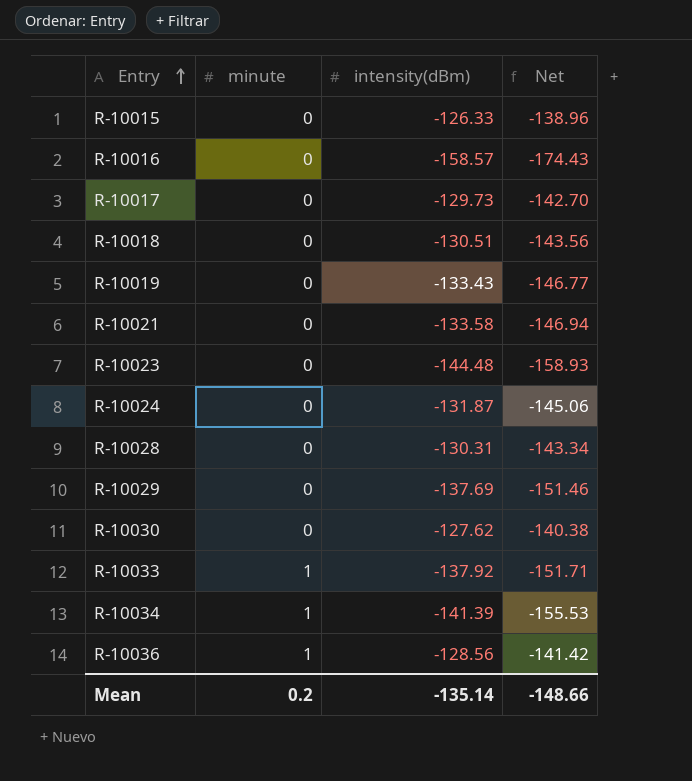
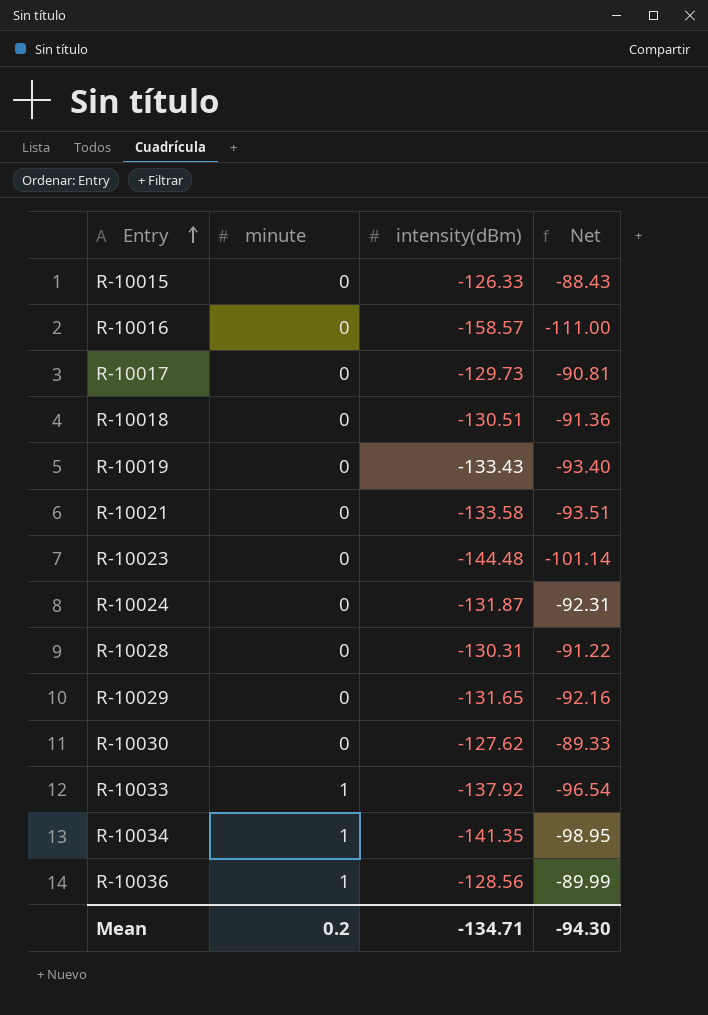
column Net | formula: [intensity(dBm)] * 1.1 -> [intensity(dBm)] * 0.7
R-10029 | intensity(dBm): -137.69 -> -131.65
R-10034 | intensity(dBm): -141.39 -> -141.35
Mean | intensity(dBm): -135.14 -> -134.71
Mean | Net: -148.66 -> -94.30

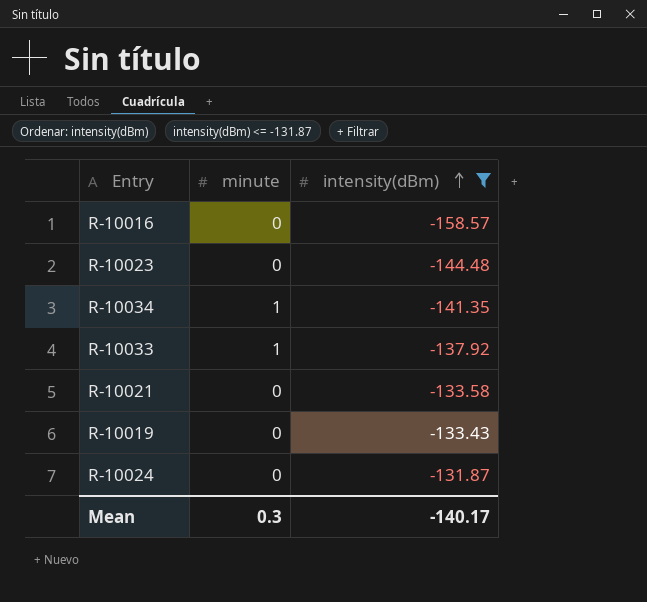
filter: none -> intensity(dBm) <= -131.87
row order: Entry ascending -> intensity(dBm) ascending
column Net | formula: [intensity(dBm)] * 0.7 -> none
Mean | minute: 0.2 -> 0.3
Mean | intensity(dBm): -134.71 -> -140.17

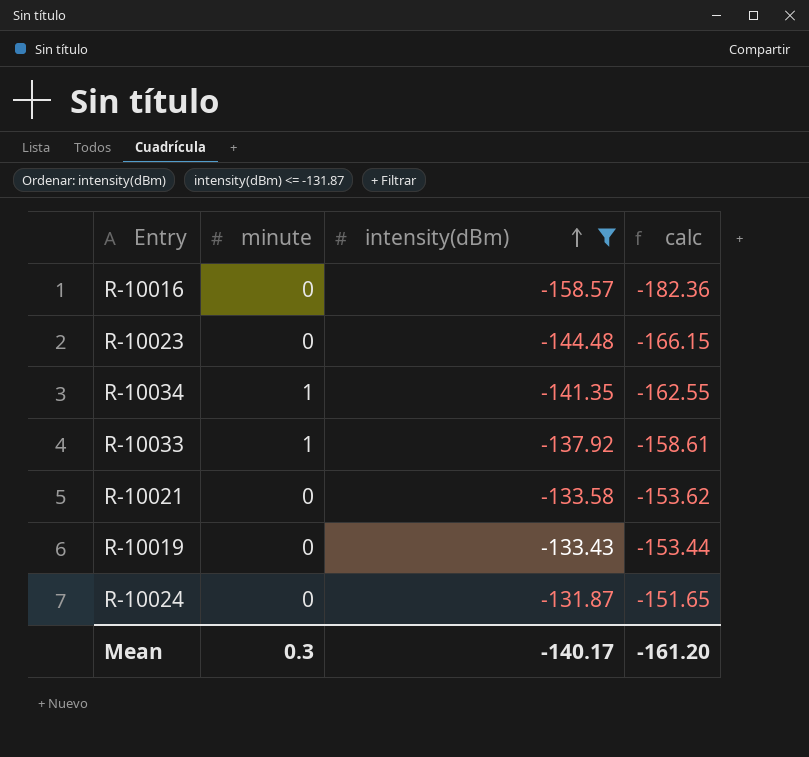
column calc | formula: none -> [intensity(dBm)] * 1.15

